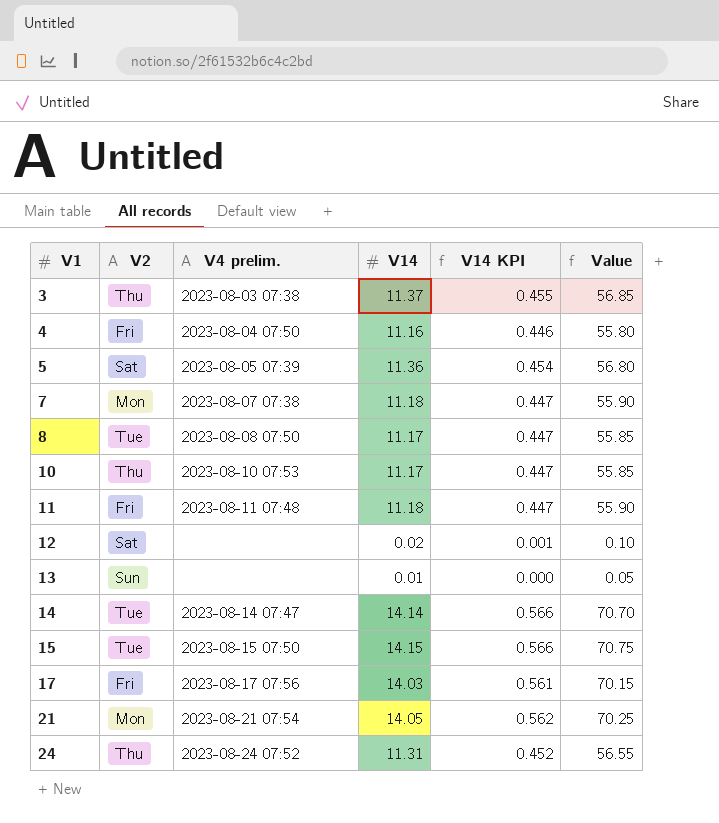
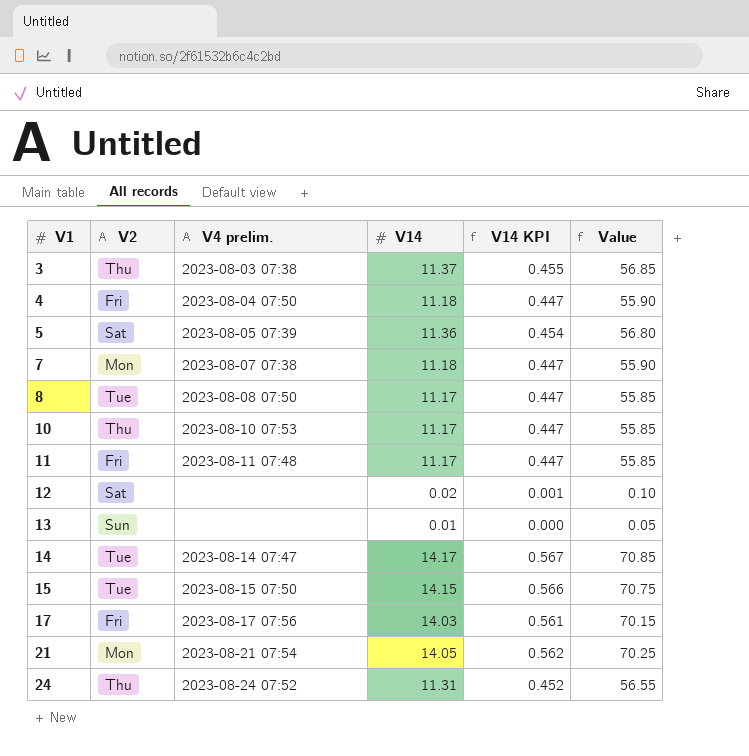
4 | V14: 11.16 -> 11.18
4 | V14 KPI: 0.446 -> 0.447
4 | Value: 55.80 -> 55.90
11 | V14: 11.18 -> 11.17
11 | Value: 55.90 -> 55.85
14 | V14: 14.14 -> 14.17
14 | V14 KPI: 0.566 -> 0.567
14 | Value: 70.70 -> 70.85

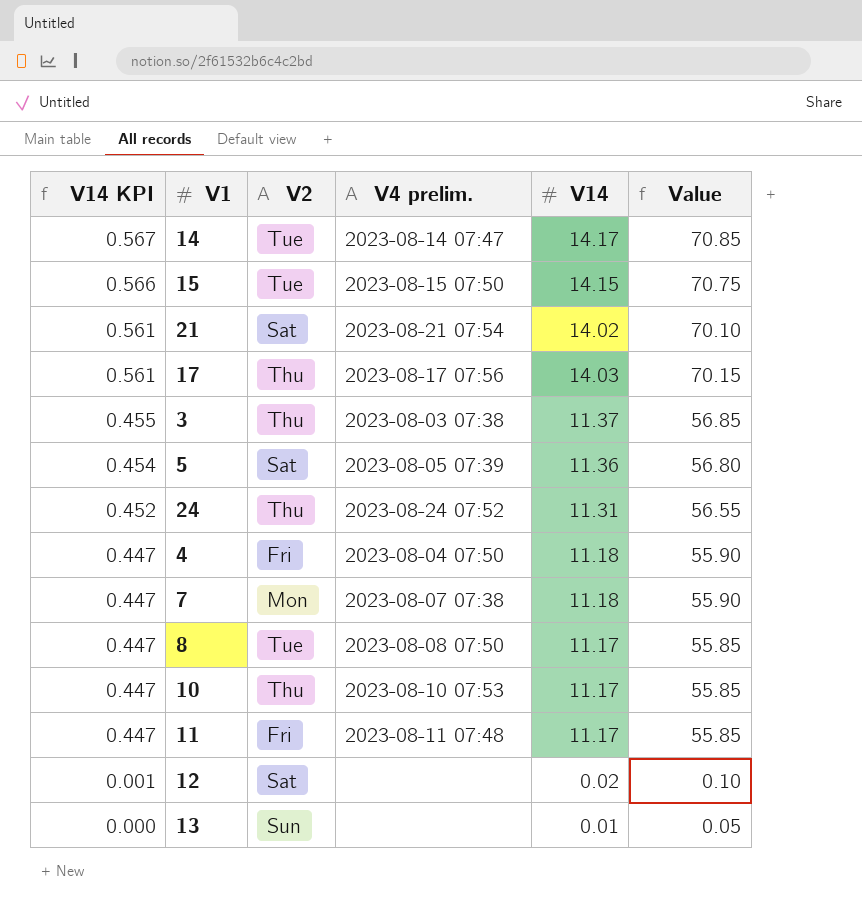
row order: V1 ascending -> V14 KPI descending
column V14 KPI | position: 5 -> 1
21 | V14 KPI: 0.562 -> 0.561
21 | V2: Mon -> Sat
21 | V14: 14.05 -> 14.02
21 | Value: 70.25 -> 70.10
17 | V2: Fri -> Thu

